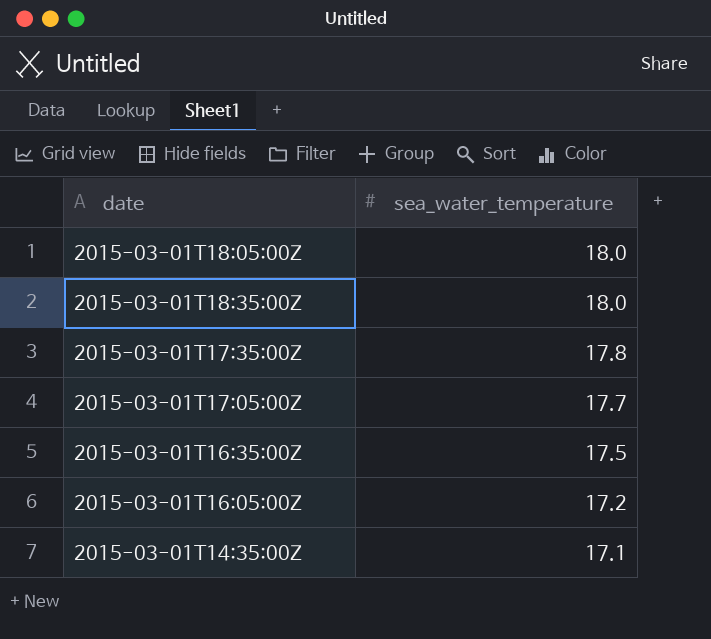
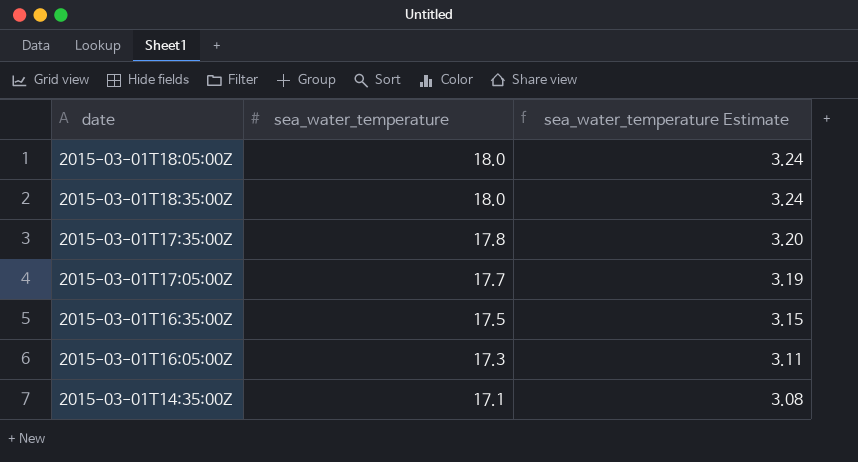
column sea_water_temperature Estimate | formula: none -> [sea_water_temperature] * 0.18
2015-03-01T16:05:00Z | sea_water_temperature: 17.2 -> 17.3

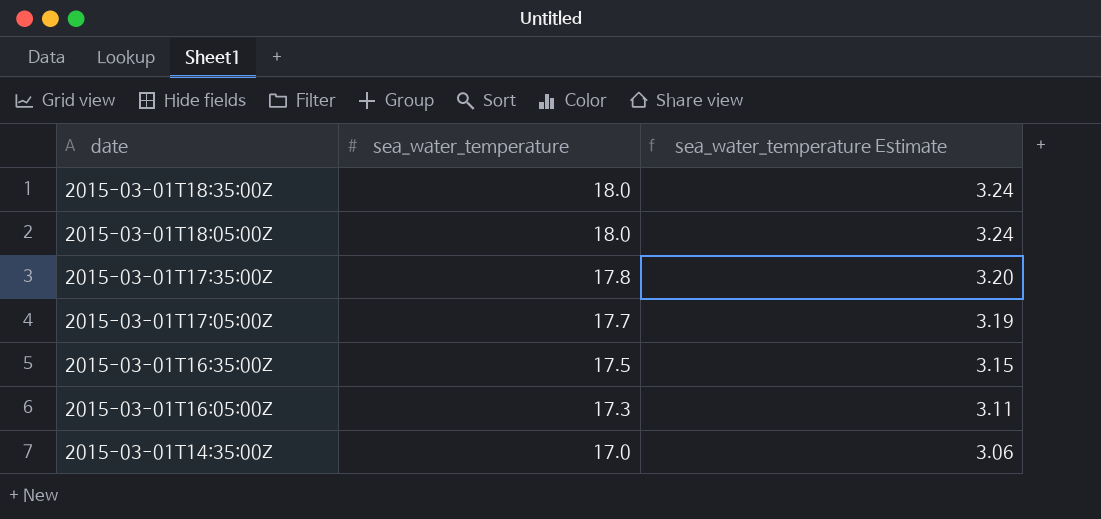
row order: sea_water_temperature descending -> date descending
2015-03-01T14:35:00Z | sea_water_temperature: 17.1 -> 17.0
2015-03-01T14:35:00Z | sea_water_temperature Estimate: 3.08 -> 3.06

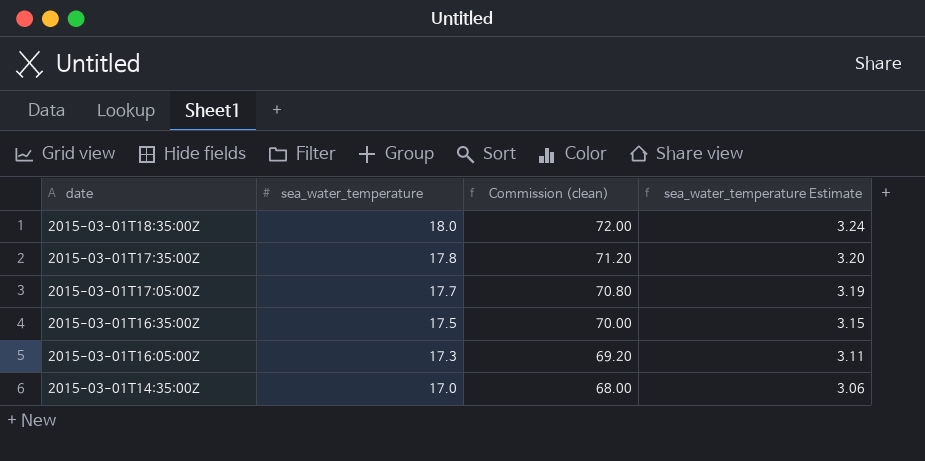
column Commission (clean) | formula: none -> [sea_water_temperature] * 4
row 2015-03-01T18:05:00Z: 18.0 | 3.24 -> none

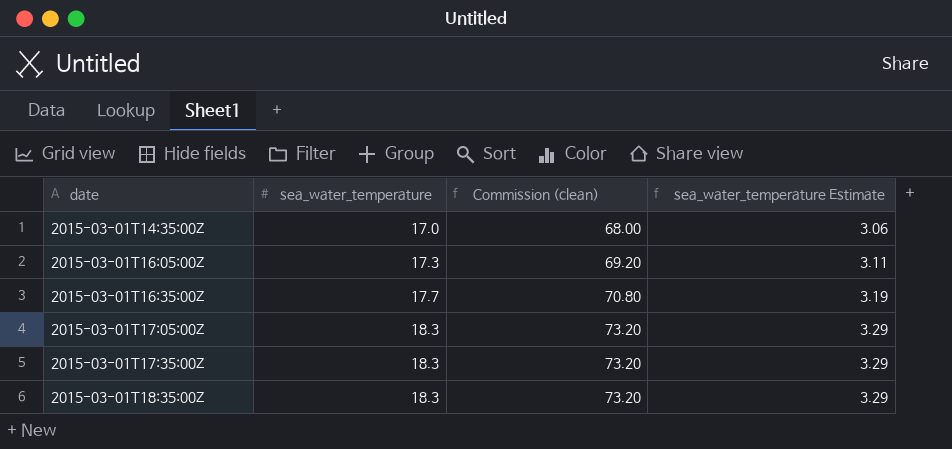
row order: date descending -> date ascending
2015-03-01T16:35:00Z | sea_water_temperature: 17.5 -> 17.7
2015-03-01T16:35:00Z | Commission (clean): 70.00 -> 70.80
2015-03-01T16:35:00Z | sea_water_temperature Estimate: 3.15 -> 3.19
2015-03-01T17:05:00Z | sea_water_temperature: 17.7 -> 18.3
2015-03-01T17:05:00Z | Commission (clean): 70.80 -> 73.20
2015-03-01T17:05:00Z | sea_water_temperature Estimate: 3.19 -> 3.29
2015-03-01T17:35:00Z | sea_water_temperature: 17.8 -> 18.3
2015-03-01T17:35:00Z | Commission (clean): 71.20 -> 73.20
2015-03-01T17:35:00Z | sea_water_temperature Estimate: 3.20 -> 3.29
2015-03-01T18:35:00Z | sea_water_temperature: 18.0 -> 18.3
2015-03-01T18:35:00Z | Commission (clean): 72.00 -> 73.20
2015-03-01T18:35:00Z | sea_water_temperature Estimate: 3.24 -> 3.29

